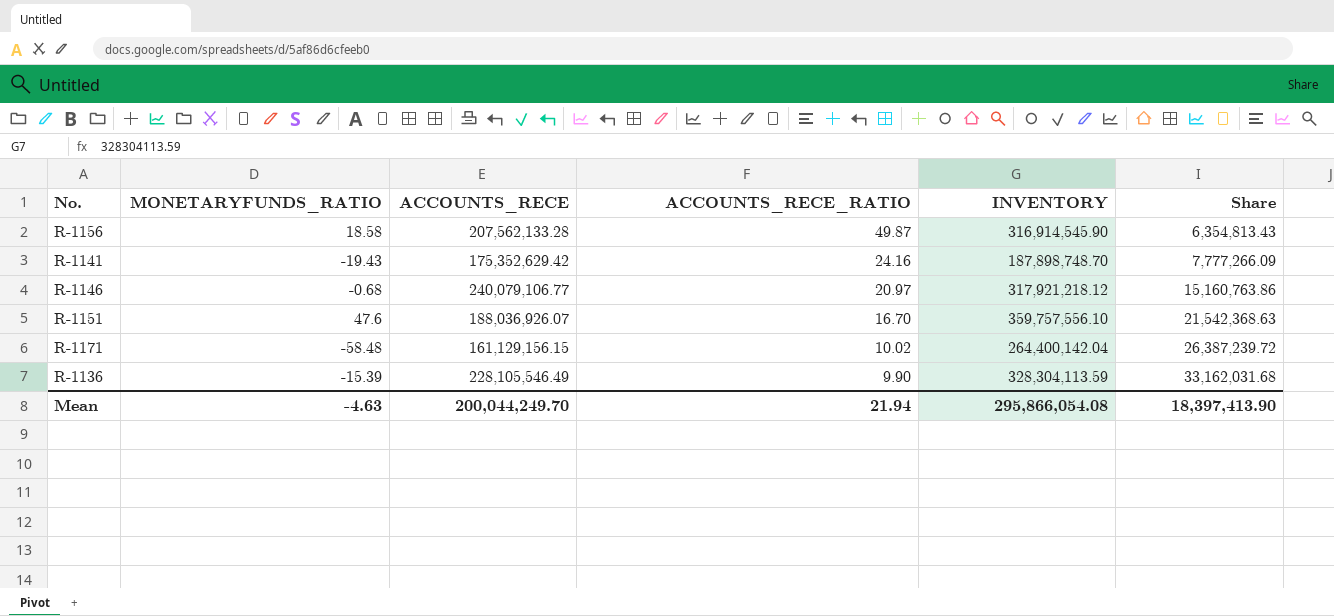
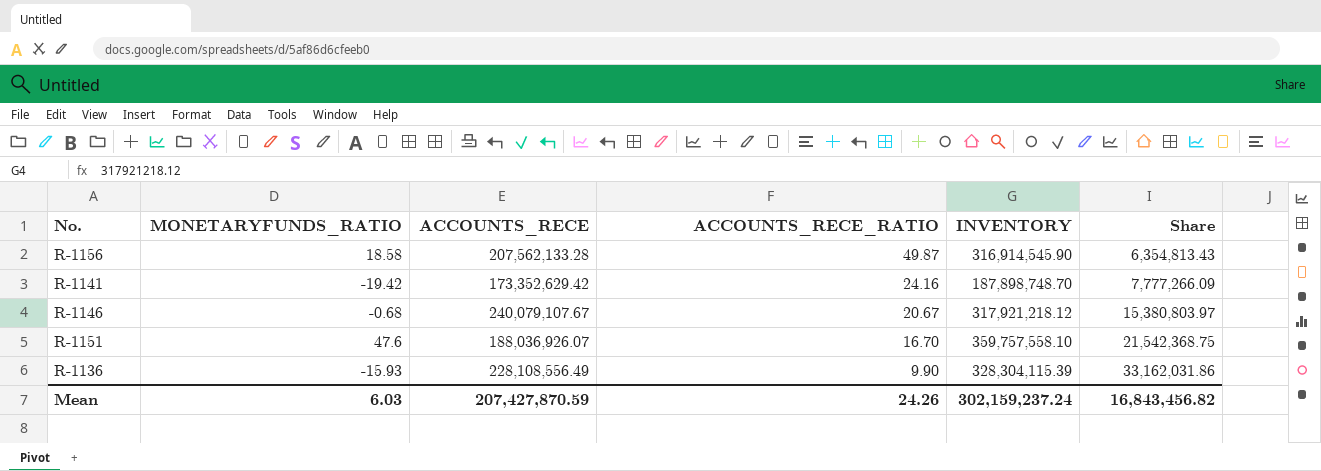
row R-1171: -58.48 | 161,129,156.15 | 10.02 | 264,400,142.04 | 26,387,239.72 -> none
R-1141 | MONETARYFUNDS_RATIO: -19.43 -> -19.42
R-1141 | ACCOUNTS_RECE: 175,352,629.42 -> 173,352,629.42
R-1146 | ACCOUNTS_RECE: 240,079,106.77 -> 240,079,107.67
R-1146 | ACCOUNTS_RECE_RATIO: 20.97 -> 20.67
R-1146 | Share: 15,160,763.86 -> 15,380,803.97
R-1151 | INVENTORY: 359,757,556.10 -> 359,757,558.10
R-1151 | Share: 21,542,368.63 -> 21,542,368.75
R-1136 | MONETARYFUNDS_RATIO: -15.39 -> -15.93
R-1136 | ACCOUNTS_RECE: 228,105,546.49 -> 228,108,556.49
R-1136 | INVENTORY: 328,304,113.59 -> 328,304,115.39
R-1136 | Share: 33,162,031.68 -> 33,162,031.86
Mean | MONETARYFUNDS_RATIO: -4.63 -> 6.03
Mean | ACCOUNTS_RECE: 200,044,249.70 -> 207,427,870.59
Mean | ACCOUNTS_RECE_RATIO: 21.94 -> 24.26
Mean | INVENTORY: 295,866,054.08 -> 302,159,237.24
Mean | Share: 18,397,413.90 -> 16,843,456.82

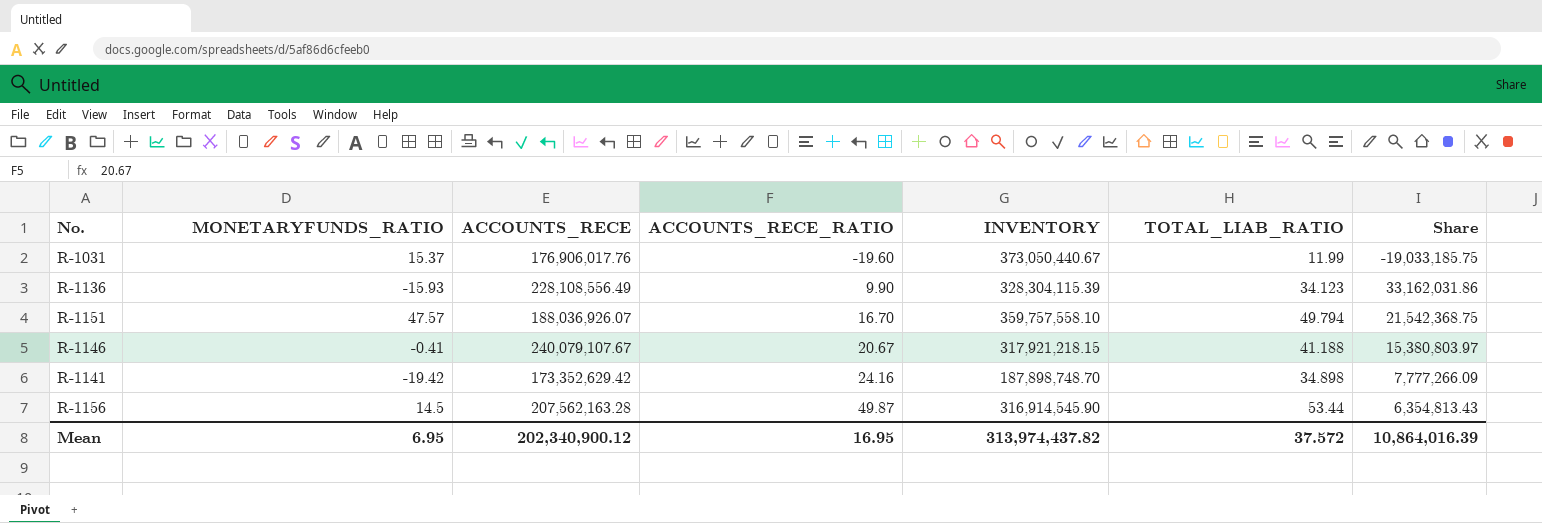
row order: ACCOUNTS_RECE_RATIO descending -> ACCOUNTS_RECE_RATIO ascending
column TOTAL_LIAB_RATIO | position: none -> 6
row R-1031: none -> 15.37 | 176,906,017.76 | -19.60 | 373,050,440.67 | 11.99 | -19,033,185.75
R-1151 | MONETARYFUNDS_RATIO: 47.6 -> 47.57
R-1146 | MONETARYFUNDS_RATIO: -0.68 -> -0.41
R-1146 | INVENTORY: 317,921,218.12 -> 317,921,218.15
R-1156 | MONETARYFUNDS_RATIO: 18.58 -> 14.5
R-1156 | ACCOUNTS_RECE: 207,562,133.28 -> 207,562,163.28
Mean | MONETARYFUNDS_RATIO: 6.03 -> 6.95
Mean | ACCOUNTS_RECE: 207,427,870.59 -> 202,340,900.12
Mean | ACCOUNTS_RECE_RATIO: 24.26 -> 16.95
Mean | INVENTORY: 302,159,237.24 -> 313,974,437.82
Mean | Share: 16,843,456.82 -> 10,864,016.39

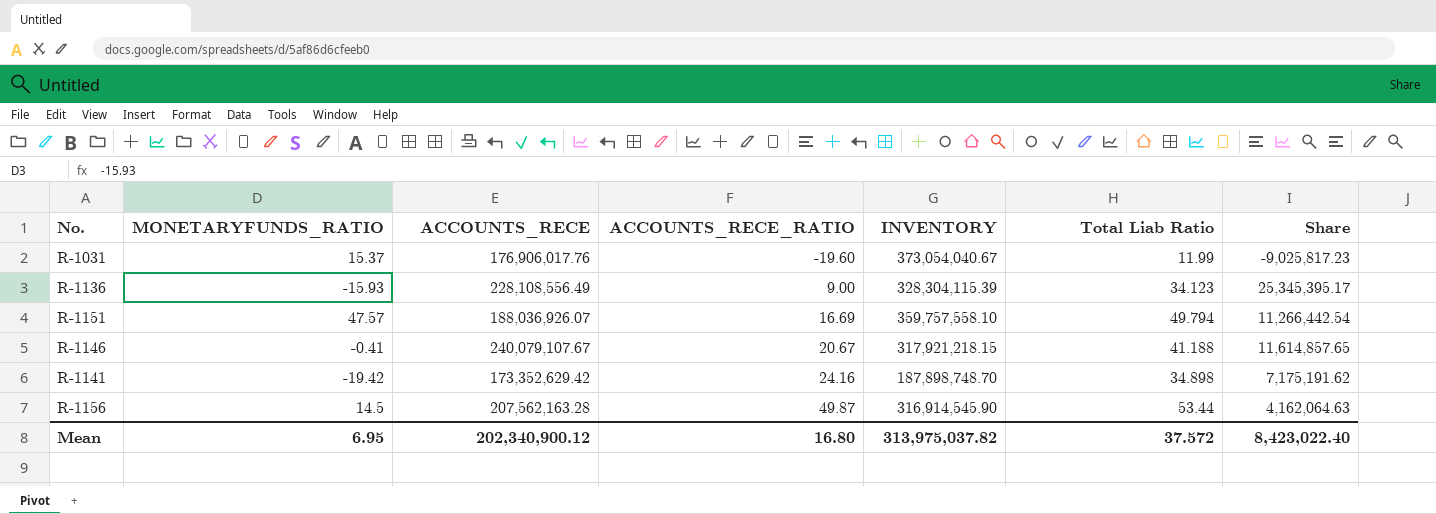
column name: TOTAL_LIAB_RATIO -> Total Liab Ratio
column Share | formula: [INVENTORY] / [ACCOUNTS_RECE_RATIO] -> [ACCOUNTS_RECE] / [ACCOUNTS_RECE_RATIO]
R-1031 | INVENTORY: 373,050,440.67 -> 373,054,040.67
R-1136 | ACCOUNTS_RECE_RATIO: 9.90 -> 9.00
R-1151 | ACCOUNTS_RECE_RATIO: 16.70 -> 16.69
Mean | ACCOUNTS_RECE_RATIO: 16.95 -> 16.80
Mean | INVENTORY: 313,974,437.82 -> 313,975,037.82
Mean | Share: 10,864,016.39 -> 8,423,022.40

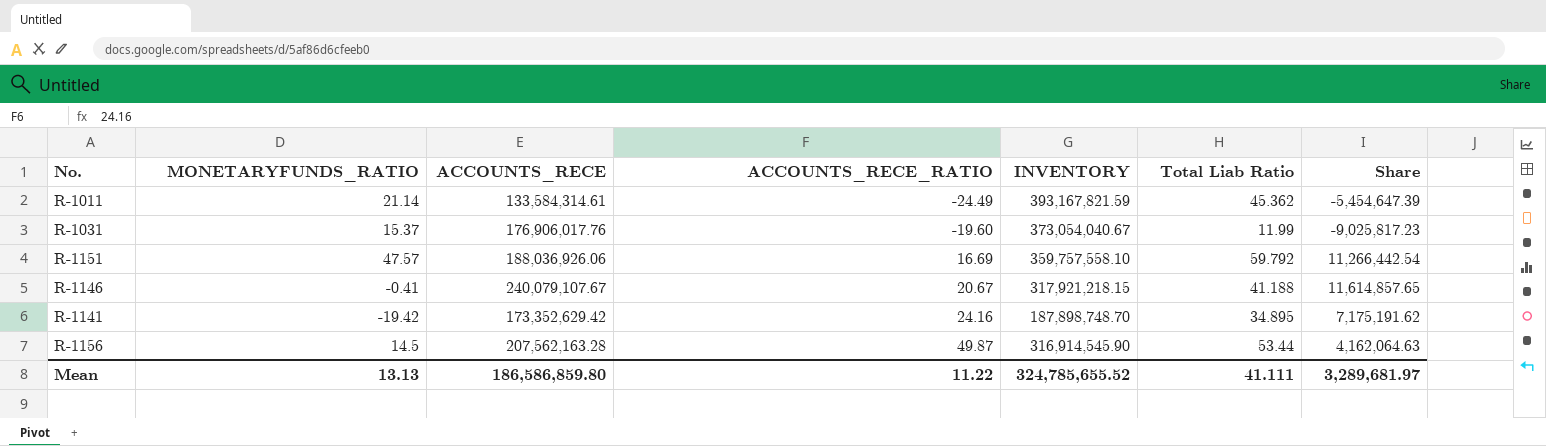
row R-1136: -15.93 | 228,108,556.49 | 9.00 | 328,304,115.39 | 34.123 | 25,345,395.17 -> none
row R-1011: none -> 21.14 | 133,584,314.61 | -24.49 | 393,167,821.59 | 45.362 | -5,454,647.39
R-1151 | ACCOUNTS_RECE: 188,036,926.07 -> 188,036,926.06
R-1151 | Total Liab Ratio: 49.794 -> 59.792
R-1141 | Total Liab Ratio: 34.898 -> 34.895
Mean | MONETARYFUNDS_RATIO: 6.95 -> 13.13
Mean | ACCOUNTS_RECE: 202,340,900.12 -> 186,586,859.80
Mean | ACCOUNTS_RECE_RATIO: 16.80 -> 11.22
Mean | INVENTORY: 313,975,037.82 -> 324,785,655.52
Mean | Total Liab Ratio: 37.572 -> 41.111
Mean | Share: 8,423,022.40 -> 3,289,681.97

